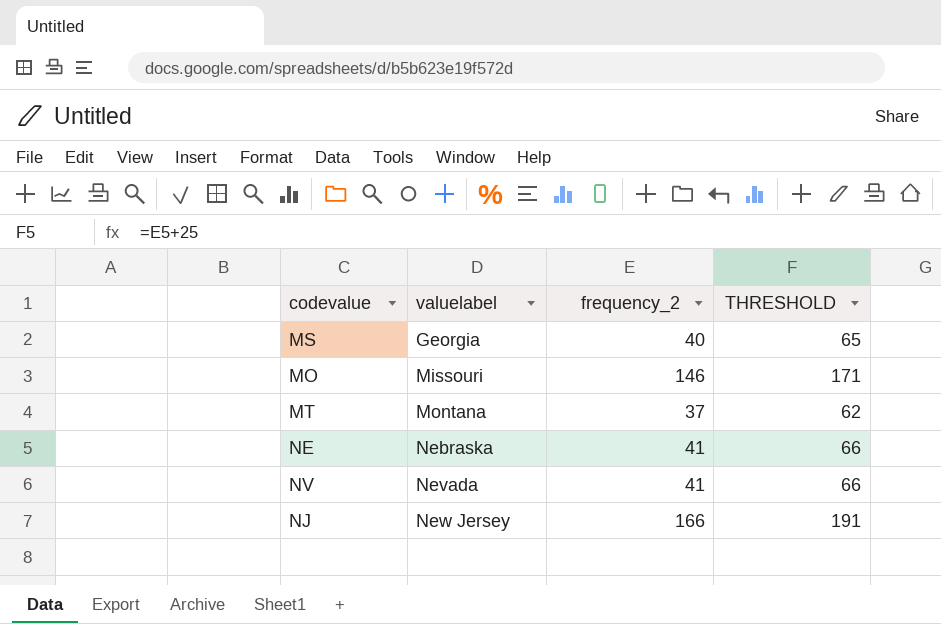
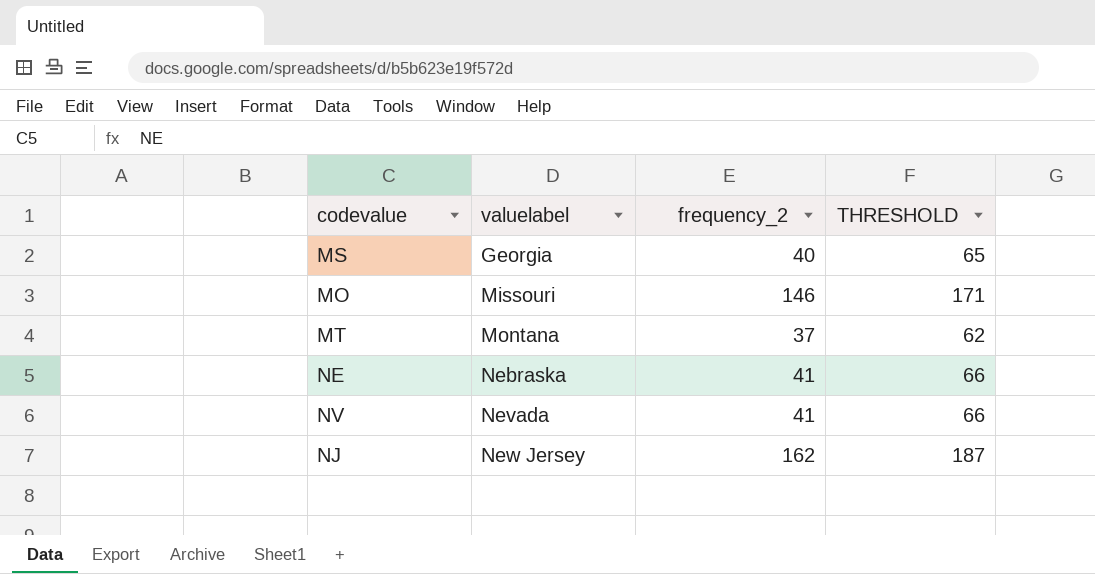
NJ | frequency_2: 166 -> 162
NJ | THRESHOLD: 191 -> 187

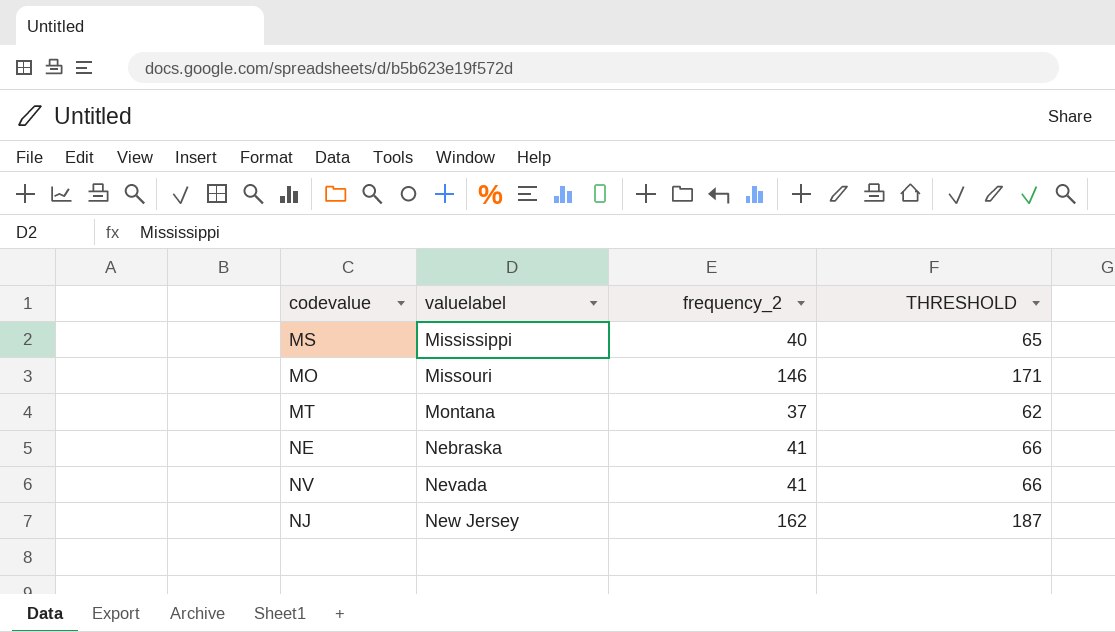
MS | valuelabel: Georgia -> Mississippi

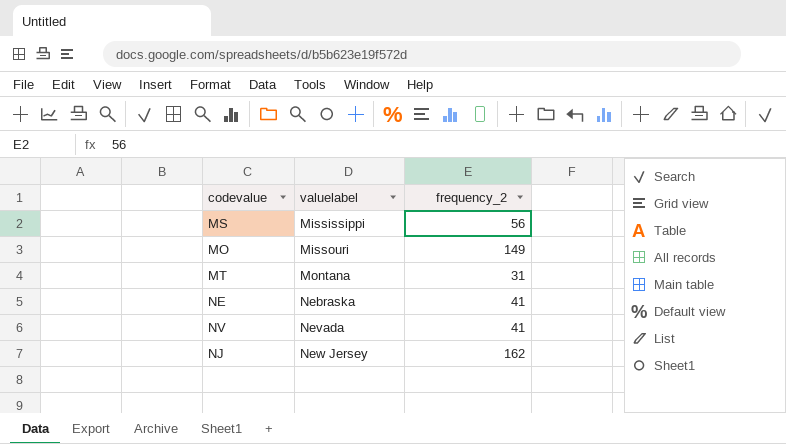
column THRESHOLD | formula: [frequency_2] + 25 -> none
MS | frequency_2: 40 -> 56
MO | frequency_2: 146 -> 149
MT | frequency_2: 37 -> 31

